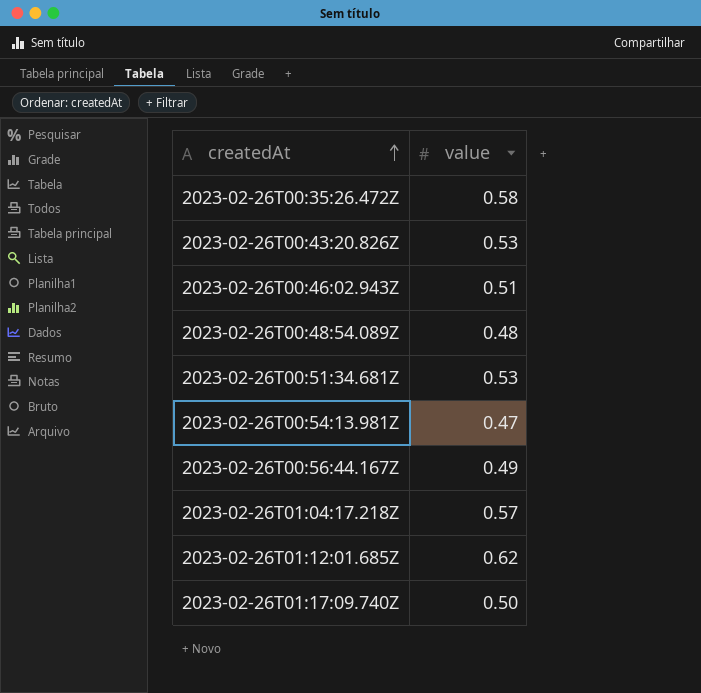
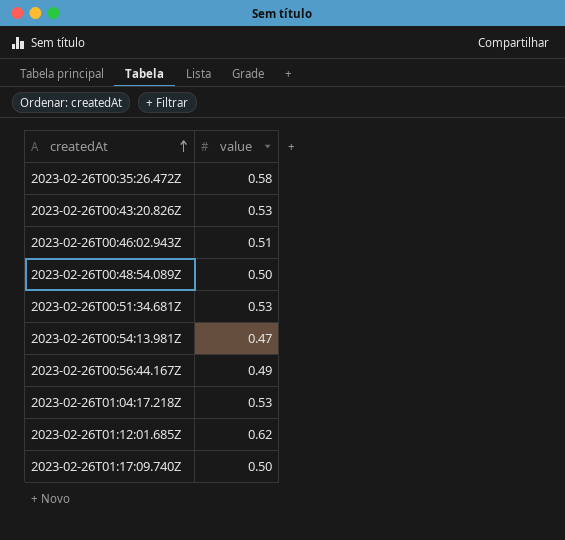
2023-02-26T00:48:54.089Z | value: 0.48 -> 0.50
2023-02-26T01:04:17.218Z | value: 0.57 -> 0.53

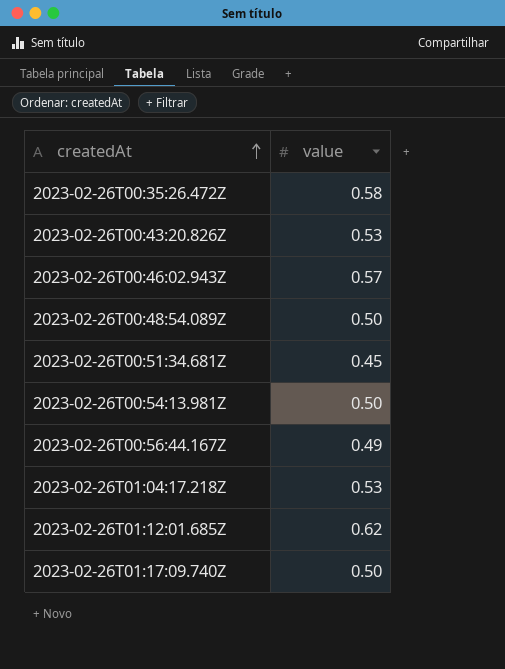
2023-02-26T00:46:02.943Z | value: 0.51 -> 0.57
2023-02-26T00:51:34.681Z | value: 0.53 -> 0.45
2023-02-26T00:54:13.981Z | value: 0.47 -> 0.50

